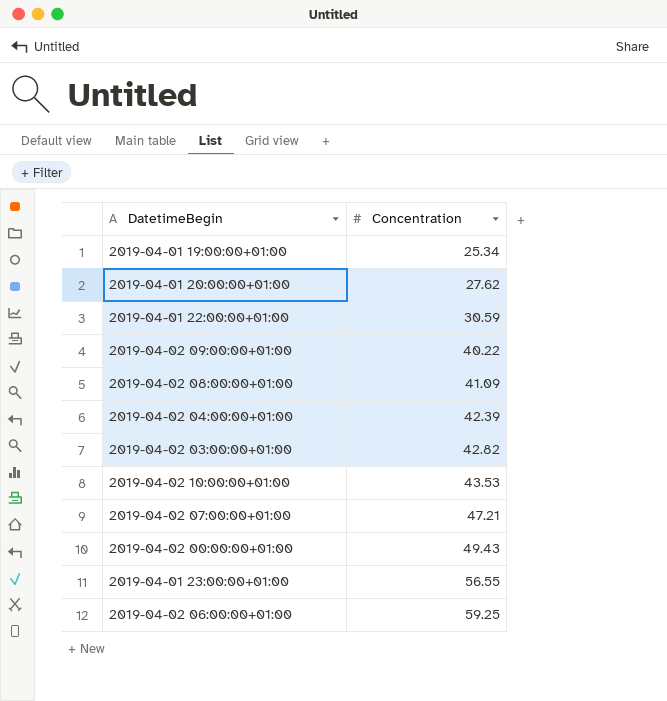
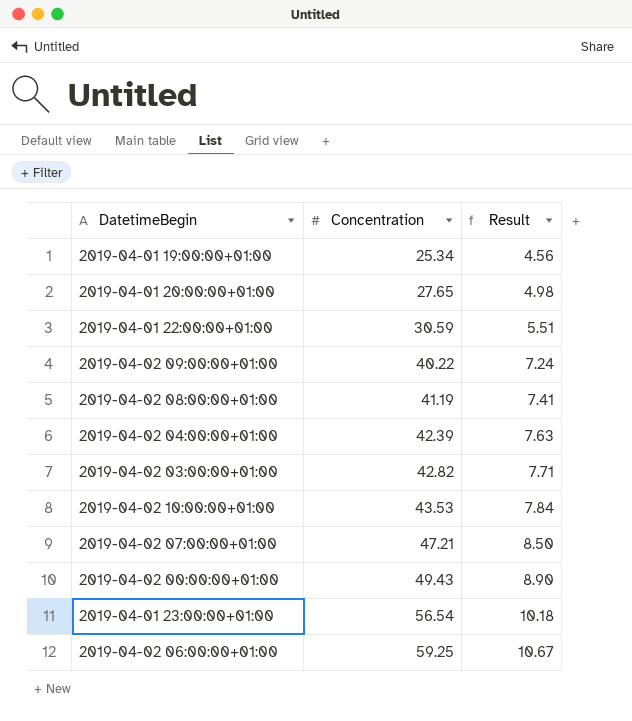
column Result | formula: none -> [Concentration] * 0.18
2019-04-01 20:00:00+01:00 | Concentration: 27.62 -> 27.65
2019-04-02 08:00:00+01:00 | Concentration: 41.09 -> 41.19
2019-04-01 23:00:00+01:00 | Concentration: 56.55 -> 56.54

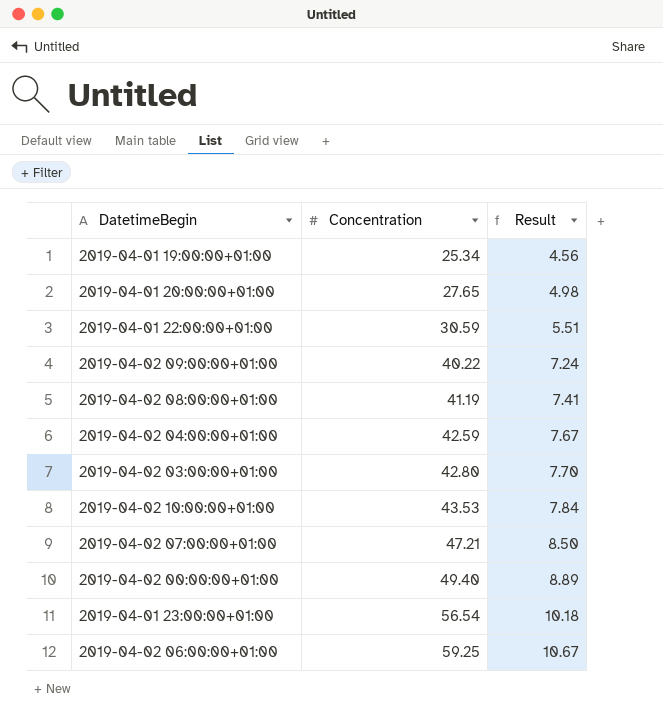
2019-04-02 04:00:00+01:00 | Concentration: 42.39 -> 42.59
2019-04-02 04:00:00+01:00 | Result: 7.63 -> 7.67
2019-04-02 03:00:00+01:00 | Concentration: 42.82 -> 42.80
2019-04-02 03:00:00+01:00 | Result: 7.71 -> 7.70
2019-04-02 00:00:00+01:00 | Concentration: 49.43 -> 49.40
2019-04-02 00:00:00+01:00 | Result: 8.90 -> 8.89

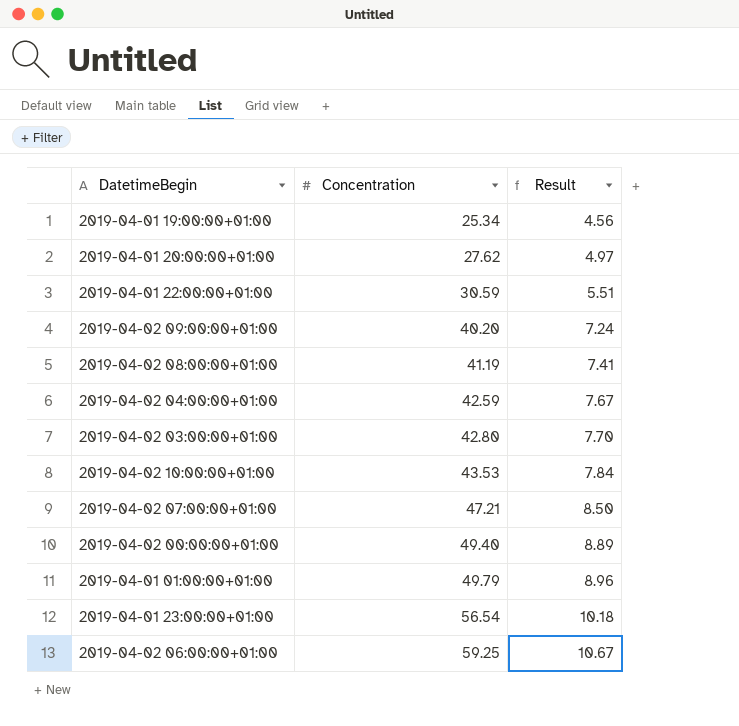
2019-04-01 20:00:00+01:00 | Concentration: 27.65 -> 27.62
2019-04-01 20:00:00+01:00 | Result: 4.98 -> 4.97
2019-04-02 09:00:00+01:00 | Concentration: 40.22 -> 40.20
row 2019-04-01 01:00:00+01:00: none -> 49.79 | 8.96

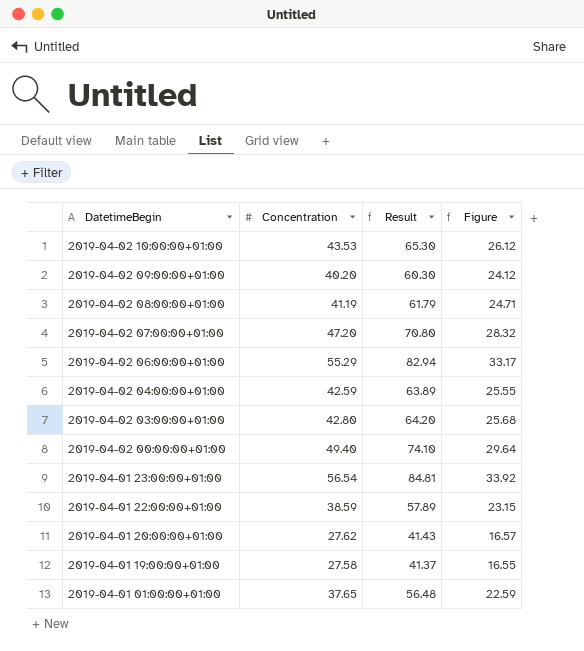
row order: Concentration ascending -> DatetimeBegin descending
column Result | formula: [Concentration] * 0.18 -> [Concentration] * 1.5
column Figure | formula: none -> [Concentration] * 0.6
2019-04-02 07:00:00+01:00 | Concentration: 47.21 -> 47.20
2019-04-02 06:00:00+01:00 | Concentration: 59.25 -> 55.29
2019-04-01 22:00:00+01:00 | Concentration: 30.59 -> 38.59
2019-04-01 19:00:00+01:00 | Concentration: 25.34 -> 27.58
2019-04-01 01:00:00+01:00 | Concentration: 49.79 -> 37.65

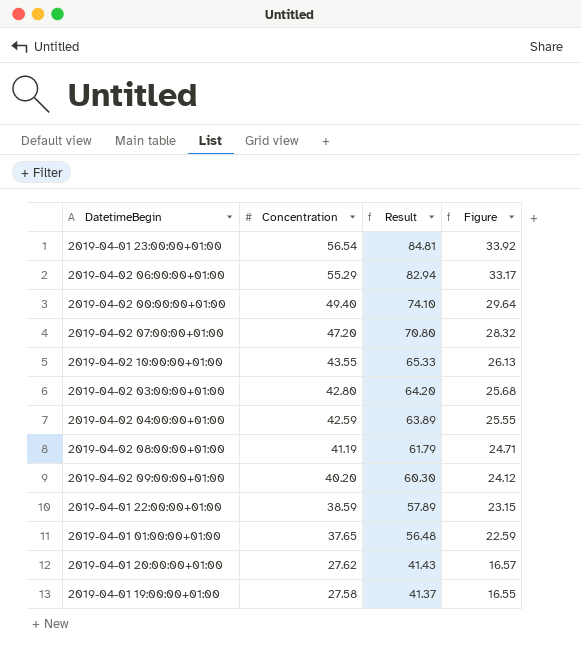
row order: DatetimeBegin descending -> Concentration descending
2019-04-02 10:00:00+01:00 | Concentration: 43.53 -> 43.55
2019-04-02 10:00:00+01:00 | Result: 65.30 -> 65.33
2019-04-02 10:00:00+01:00 | Figure: 26.12 -> 26.13

